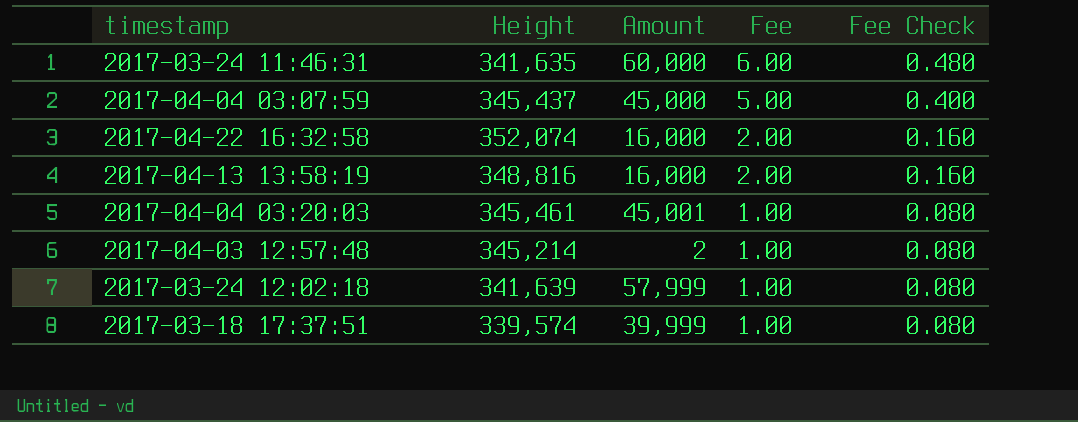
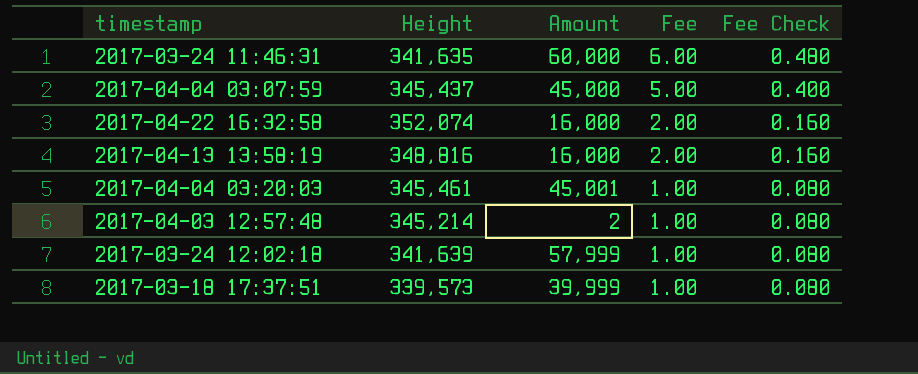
2017-03-18 17:37:51 | Height: 339,574 -> 339,573

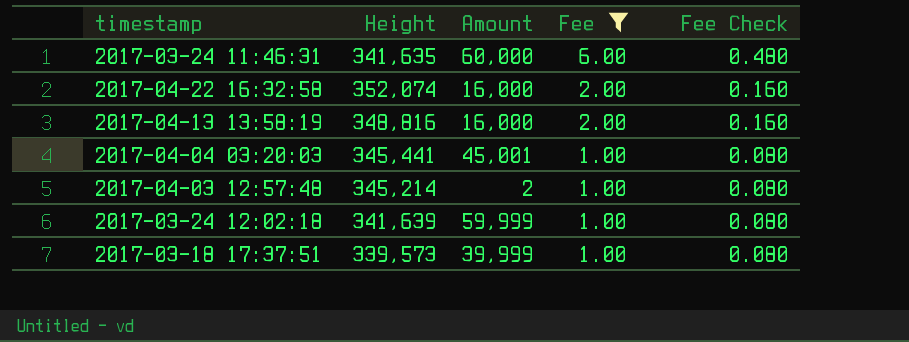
filter: none -> Fee != 5.00
2017-04-04 03:20:03 | Height: 345,461 -> 345,441
2017-03-24 12:02:18 | Amount: 57,999 -> 59,999

